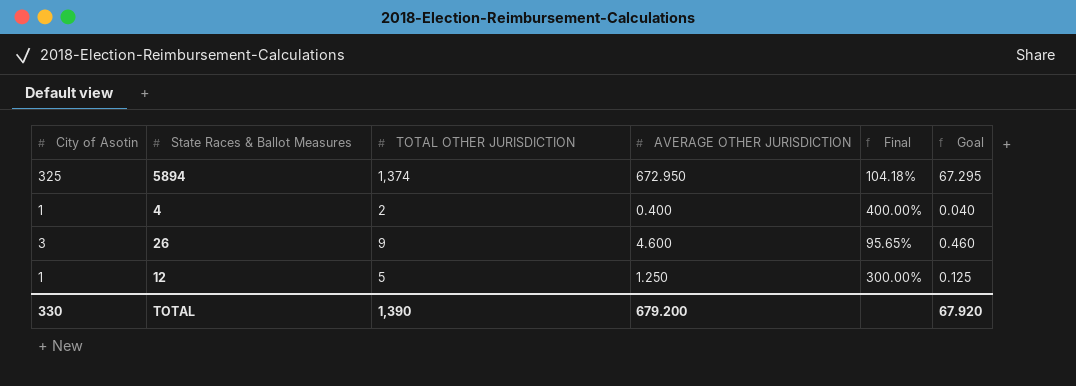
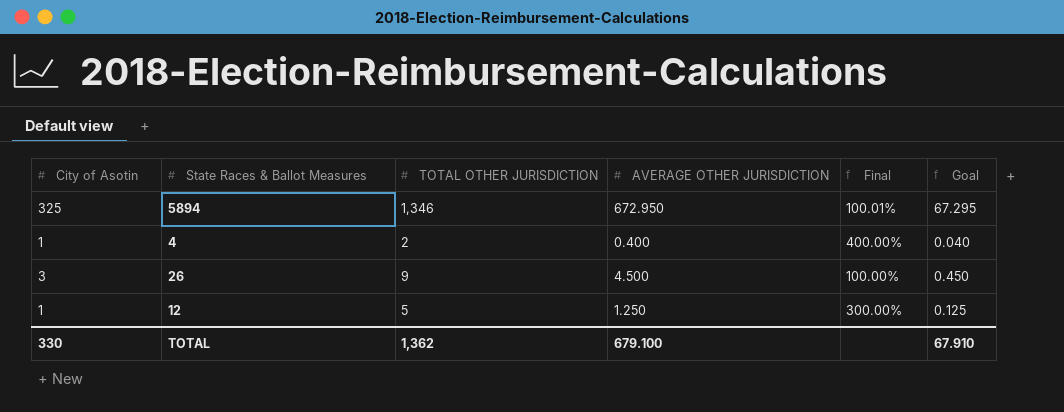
5894 | TOTAL OTHER JURISDICTION: 1,374 -> 1,346
5894 | Final: 104.18% -> 100.01%
26 | AVERAGE OTHER JURISDICTION: 4.600 -> 4.500
26 | Final: 95.65% -> 100.00%
26 | Goal: 0.460 -> 0.450
TOTAL | TOTAL OTHER JURISDICTION: 1,390 -> 1,362
TOTAL | AVERAGE OTHER JURISDICTION: 679.200 -> 679.100
TOTAL | Goal: 67.920 -> 67.910

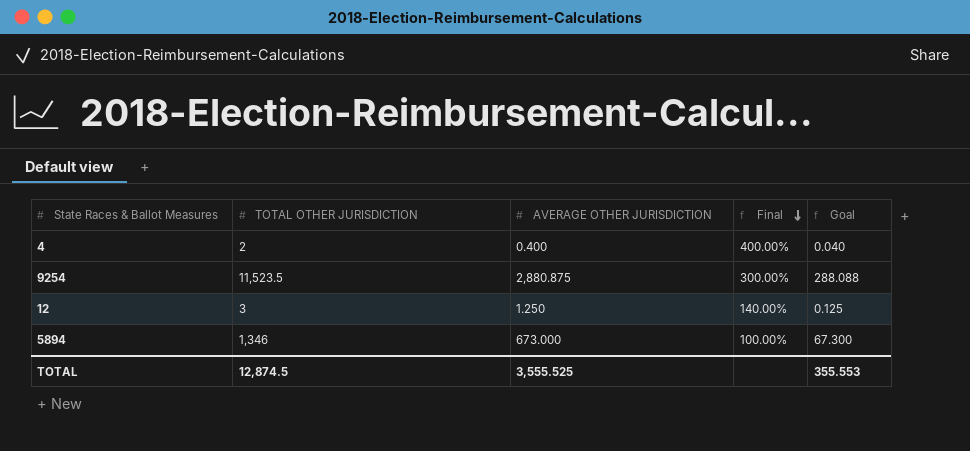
row order: none -> Final descending
column City of Asotin | position: 1 -> none
row 26: 3 | 9 | 4.500 | 100.00% | 0.450 -> none
row 9254: none -> 11,523.5 | 2,880.875 | 300.00% | 288.088
12 | TOTAL OTHER JURISDICTION: 5 -> 3
12 | Final: 300.00% -> 140.00%
5894 | AVERAGE OTHER JURISDICTION: 672.950 -> 673.000
5894 | Final: 100.01% -> 100.00%
5894 | Goal: 67.295 -> 67.300
TOTAL | TOTAL OTHER JURISDICTION: 1,362 -> 12,874.5
TOTAL | AVERAGE OTHER JURISDICTION: 679.100 -> 3,555.525
TOTAL | Goal: 67.910 -> 355.553

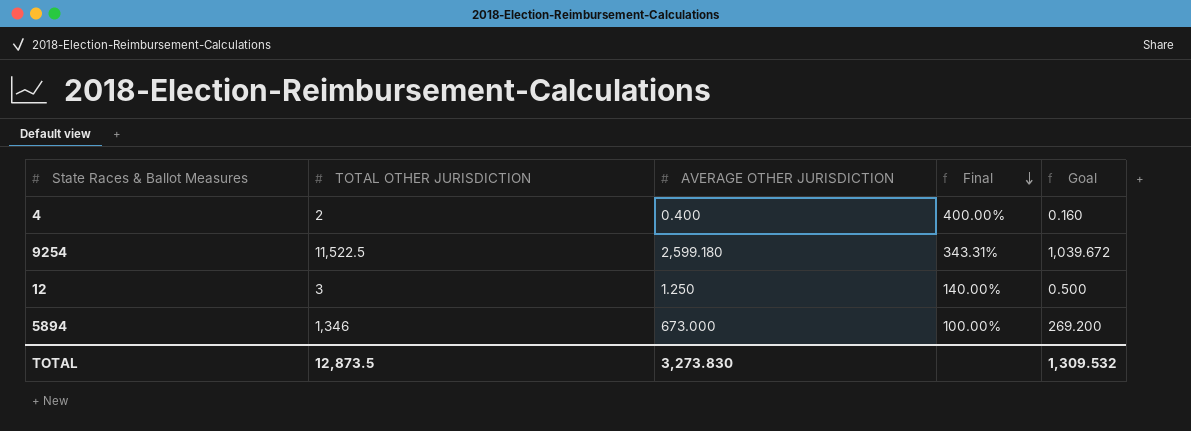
column Goal | formula: [AVERAGE OTHER JURISDICTION] * 0.1 -> [AVERAGE OTHER JURISDICTION] * 0.4
9254 | TOTAL OTHER JURISDICTION: 11,523.5 -> 11,522.5
9254 | AVERAGE OTHER JURISDICTION: 2,880.875 -> 2,599.180
9254 | Final: 300.00% -> 343.31%
TOTAL | TOTAL OTHER JURISDICTION: 12,874.5 -> 12,873.5
TOTAL | AVERAGE OTHER JURISDICTION: 3,555.525 -> 3,273.830
TOTAL | Goal: 355.553 -> 1,309.532

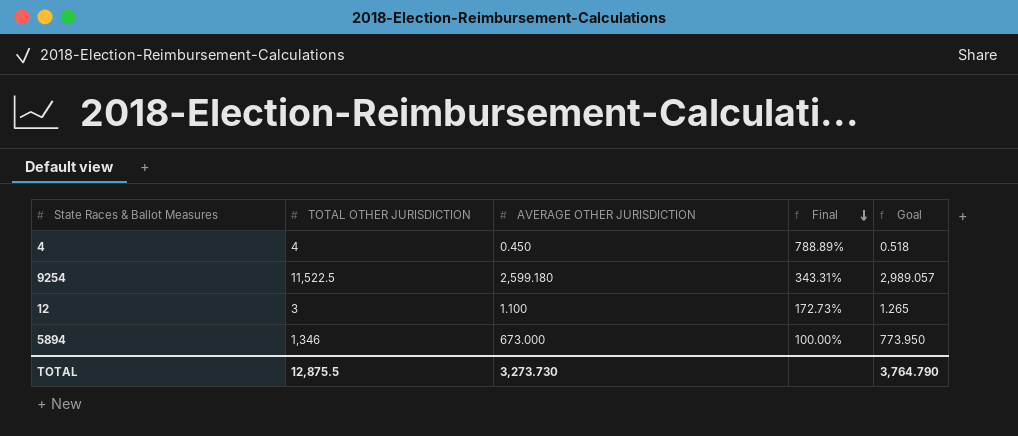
column Goal | formula: [AVERAGE OTHER JURISDICTION] * 0.4 -> [AVERAGE OTHER JURISDICTION] * 1.15
4 | TOTAL OTHER JURISDICTION: 2 -> 4
4 | AVERAGE OTHER JURISDICTION: 0.400 -> 0.450
4 | Final: 400.00% -> 788.89%
12 | AVERAGE OTHER JURISDICTION: 1.250 -> 1.100
12 | Final: 140.00% -> 172.73%
TOTAL | TOTAL OTHER JURISDICTION: 12,873.5 -> 12,875.5
TOTAL | AVERAGE OTHER JURISDICTION: 3,273.830 -> 3,273.730
TOTAL | Goal: 1,309.532 -> 3,764.790

